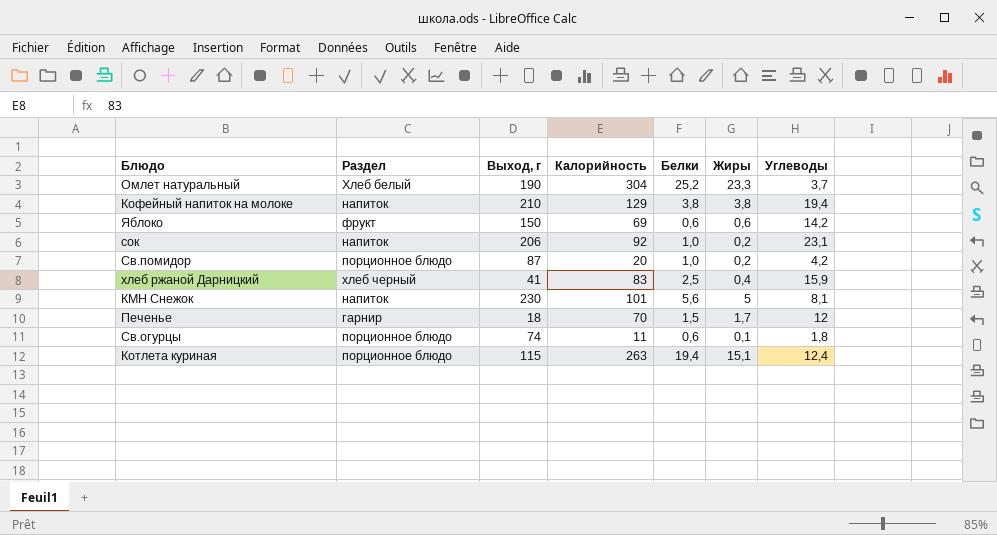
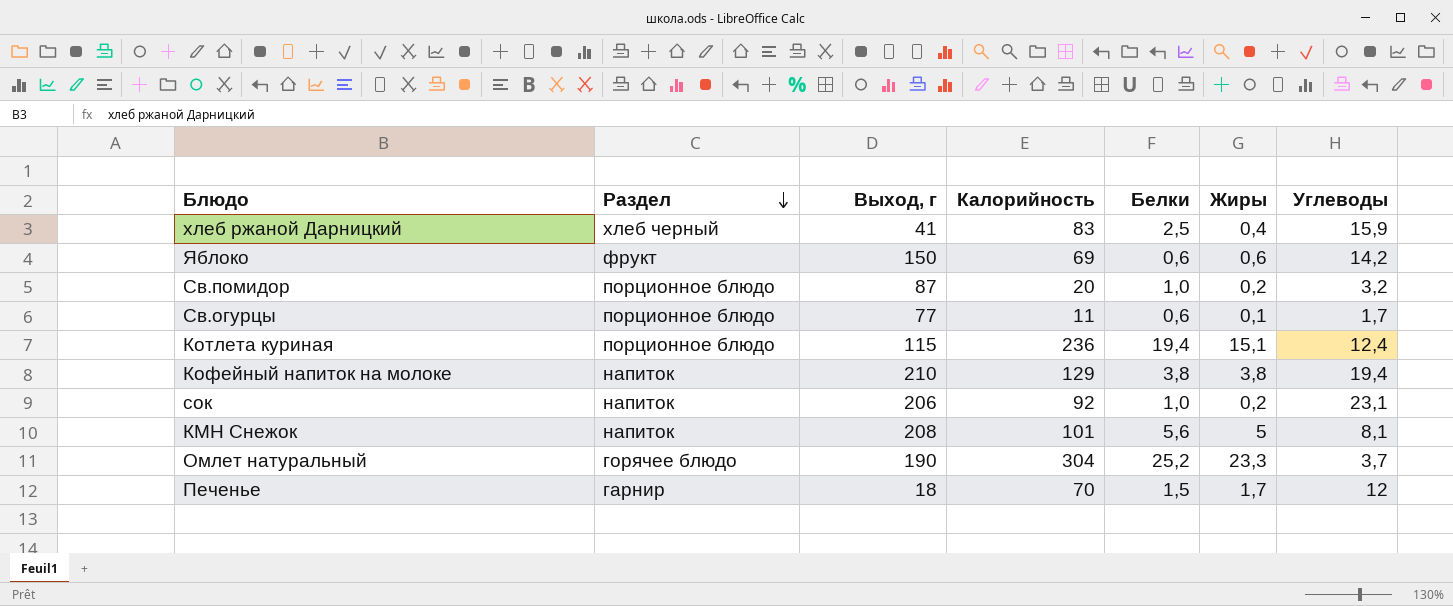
row order: none -> Раздел descending
Св.помидор | Углеводы: 4,2 -> 3,2
Св.огурцы | Выход, г: 74 -> 77
Св.огурцы | Углеводы: 1,8 -> 1,7
Котлета куриная | Калорийность: 263 -> 236
КМН Снежок | Выход, г: 230 -> 208
Омлет натуральный | Раздел: Хлеб белый -> горячее блюдо

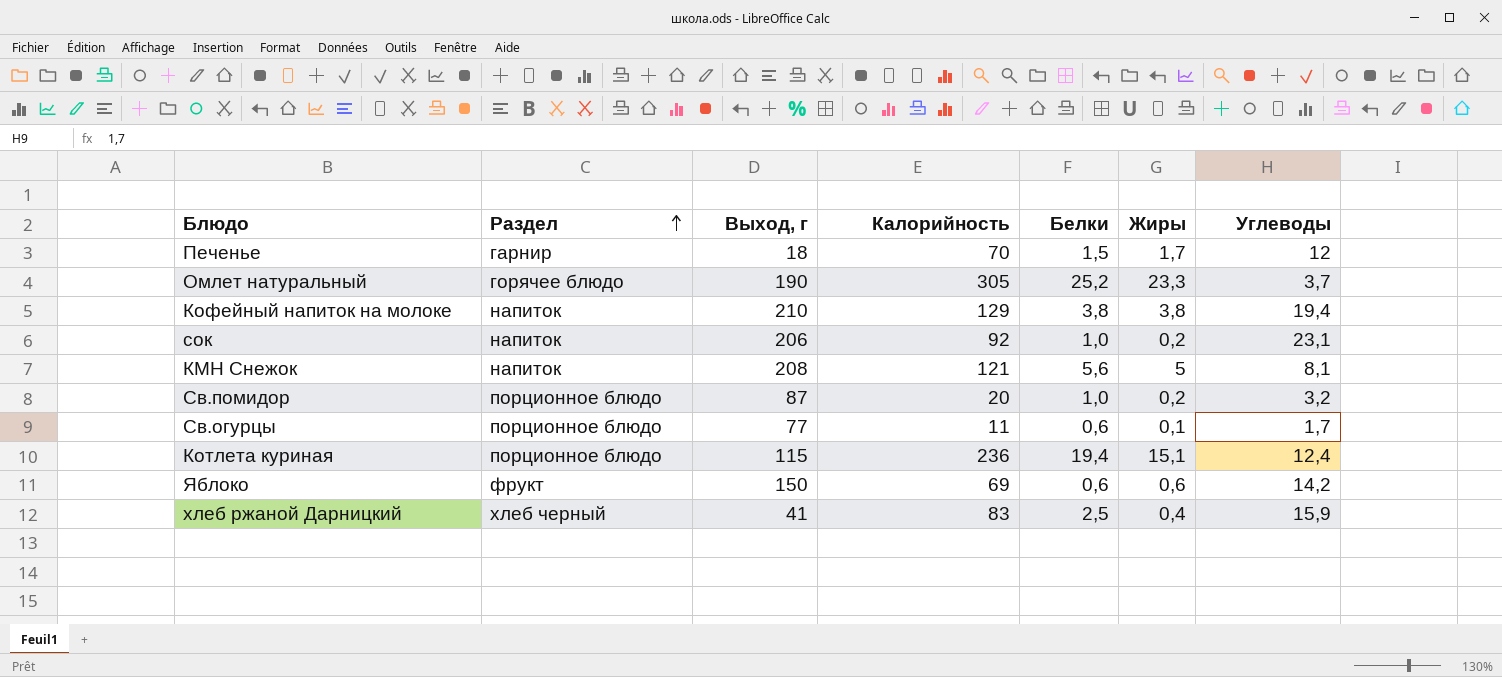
row order: Раздел descending -> Раздел ascending
Омлет натуральный | Калорийность: 304 -> 305
КМН Снежок | Калорийность: 101 -> 121

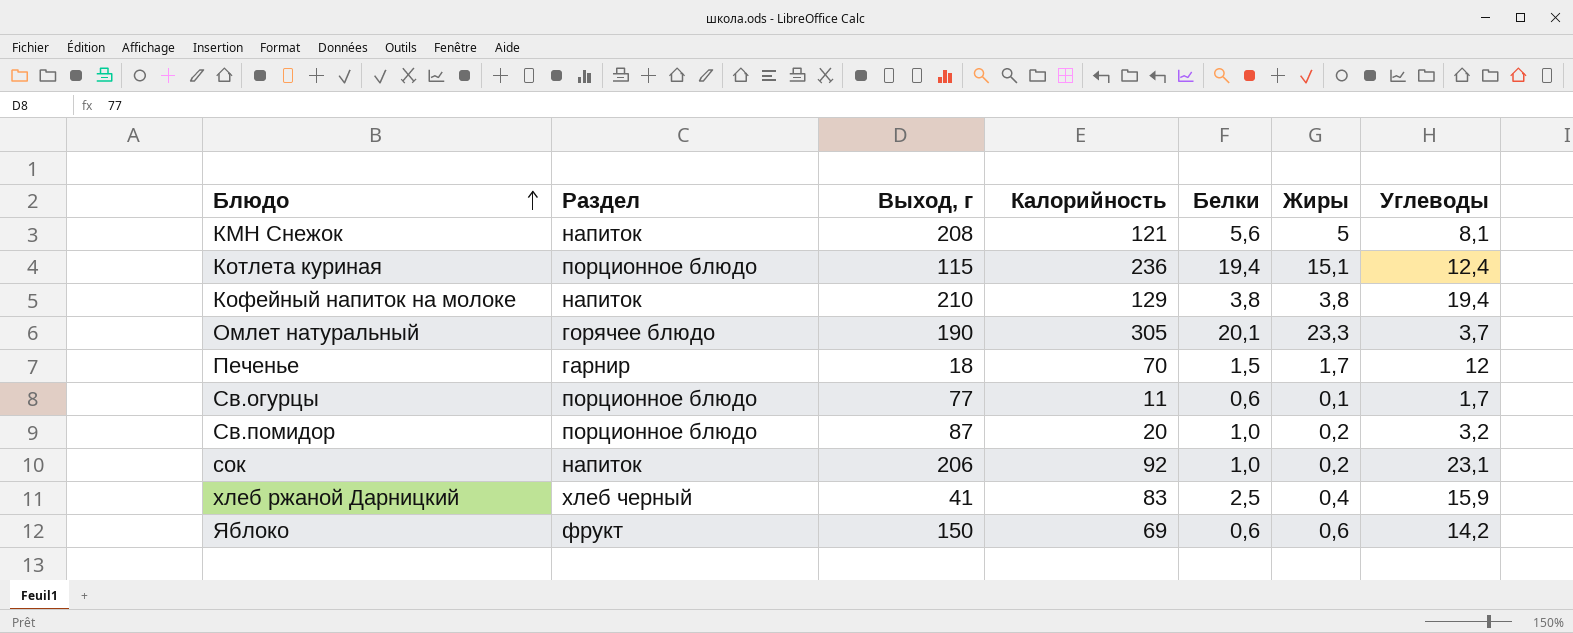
row order: Раздел ascending -> Блюдо ascending
Омлет натуральный | Белки: 25,2 -> 20,1

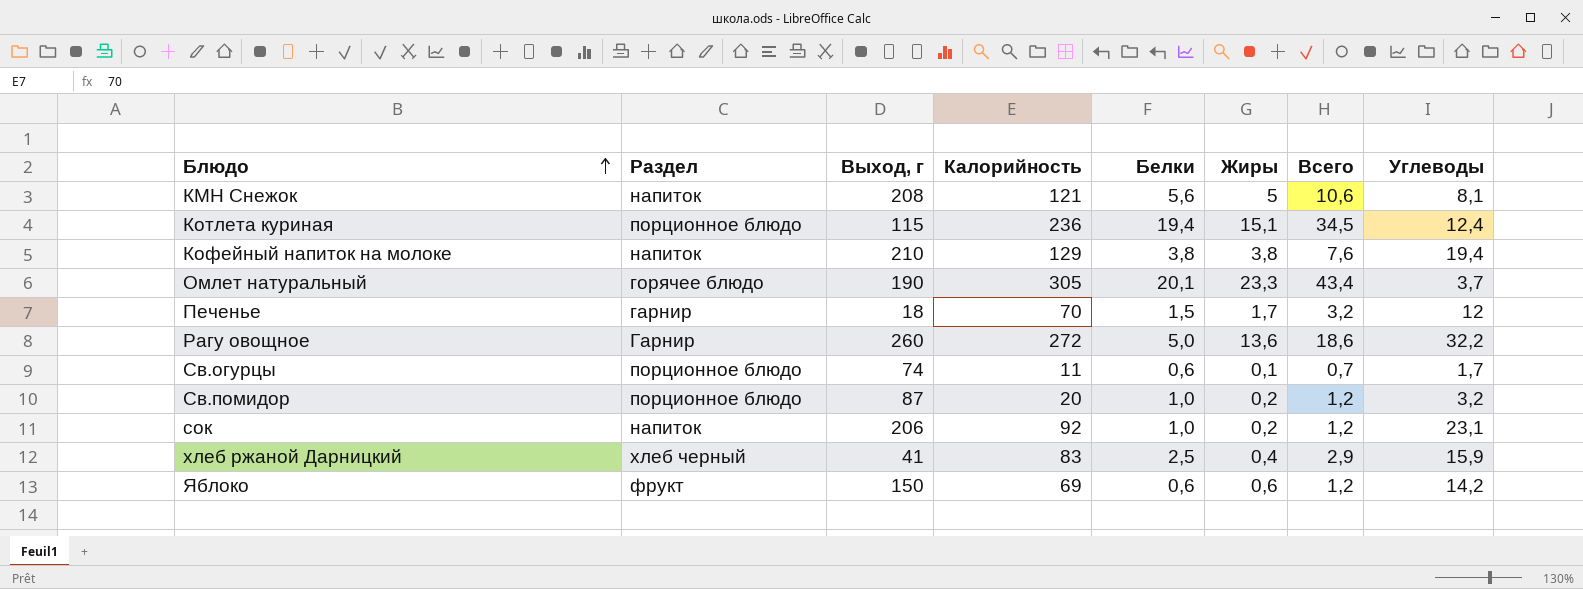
column Всего | formula: none -> [Белки] + [Жиры]
row Рагу овощное: none -> Гарнир | 260 | 272 | 5,0 | 13,6 | 18,6 | 32,2
Св.огурцы | Выход, г: 77 -> 74

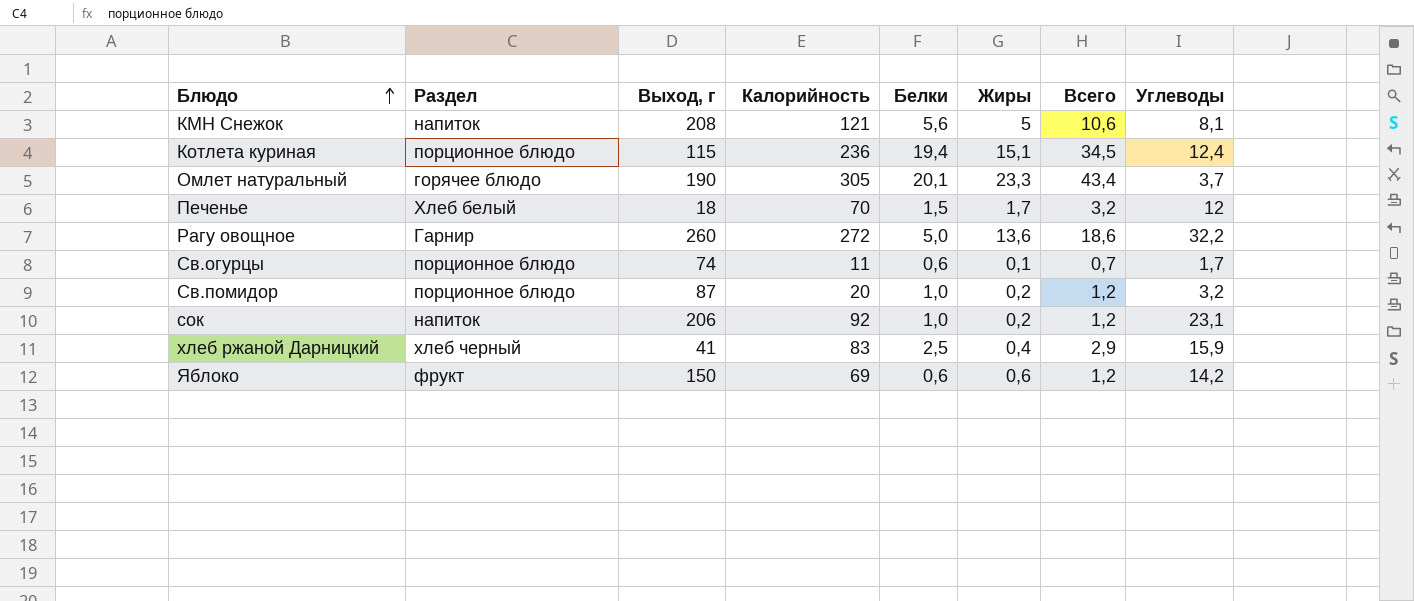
row Кофейный напиток на молоке: напиток | 210 | 129 | 3,8 | 3,8 | 7,6 | 19,4 -> none
Печенье | Раздел: гарнир -> Хлеб белый

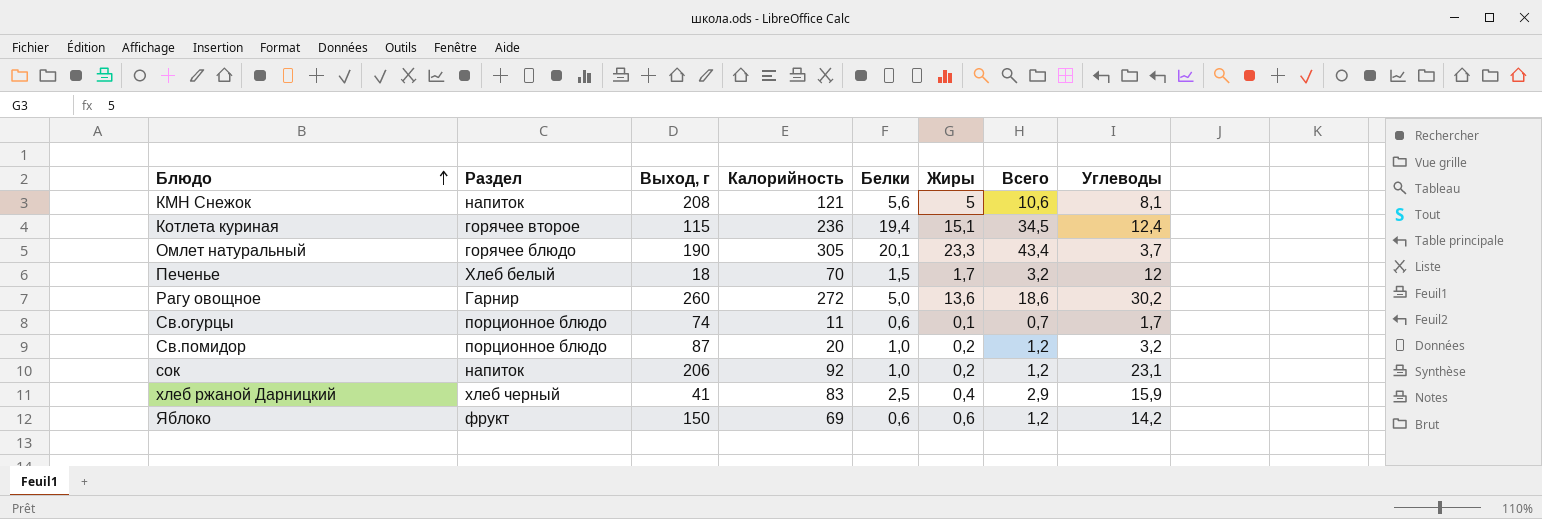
Котлета куриная | Раздел: порционное блюдо -> горячее второе
Рагу овощное | Углеводы: 32,2 -> 30,2

